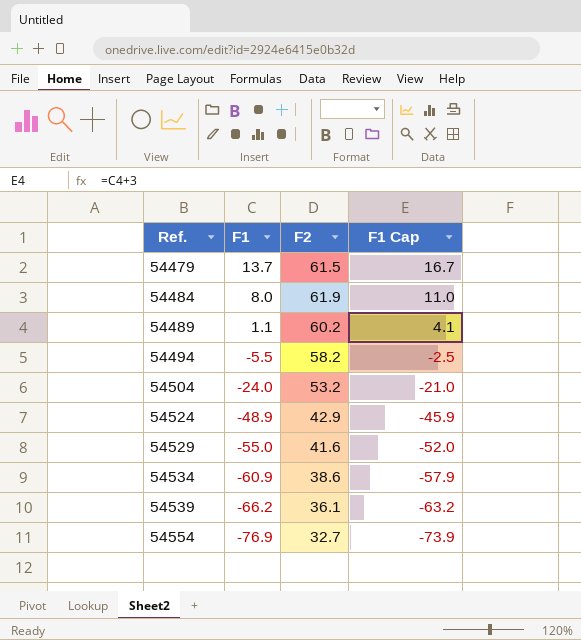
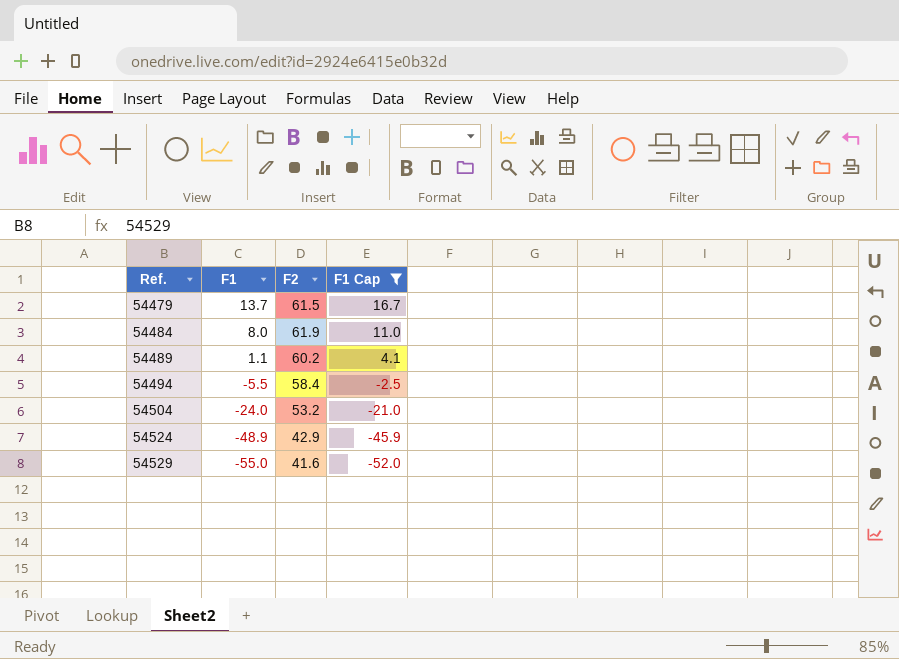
filter: none -> F1 Cap >= -52.0
54494 | F2: 58.2 -> 58.4

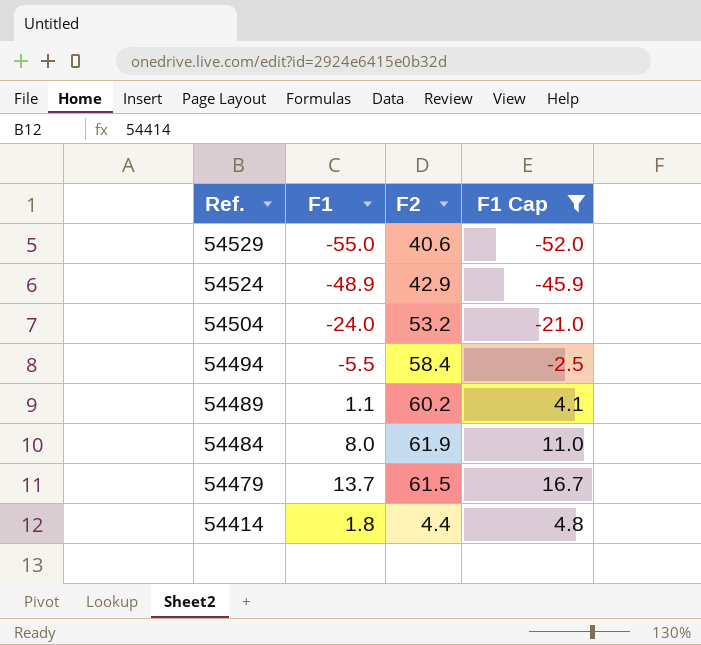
row order: Ref. ascending -> Ref. descending
54529 | F2: 41.6 -> 40.6
row 54414: none -> 1.8 | 4.4 | 4.8

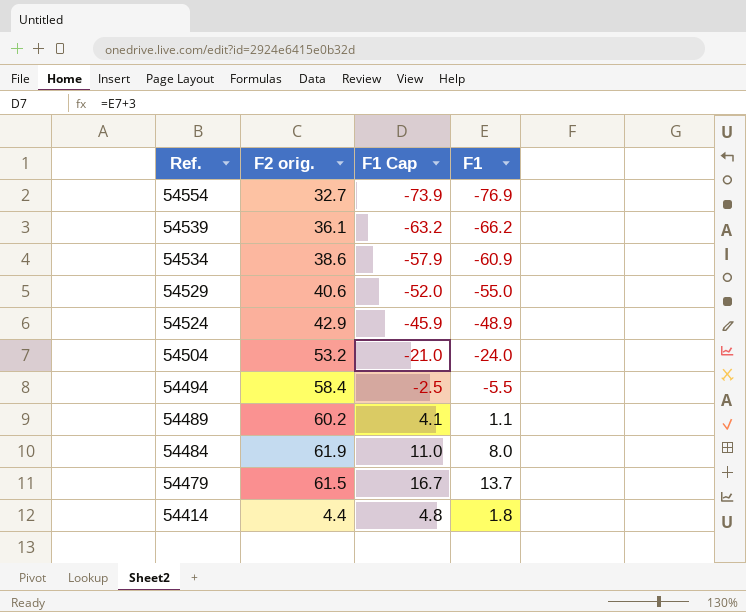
filter: F1 Cap >= -52.0 -> none
column name: F2 -> F2 orig.
column F1 | position: 2 -> 4

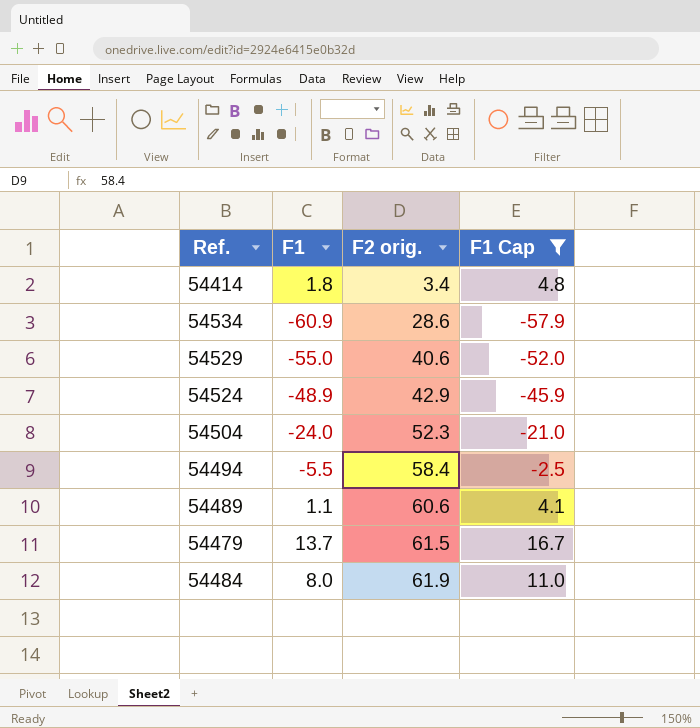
filter: none -> F1 Cap >= -57.9
row order: Ref. descending -> F2 orig. ascending
column F1 | position: 4 -> 2
54414 | F2 orig.: 4.4 -> 3.4
54534 | F2 orig.: 38.6 -> 28.6
54504 | F2 orig.: 53.2 -> 52.3
54489 | F2 orig.: 60.2 -> 60.6

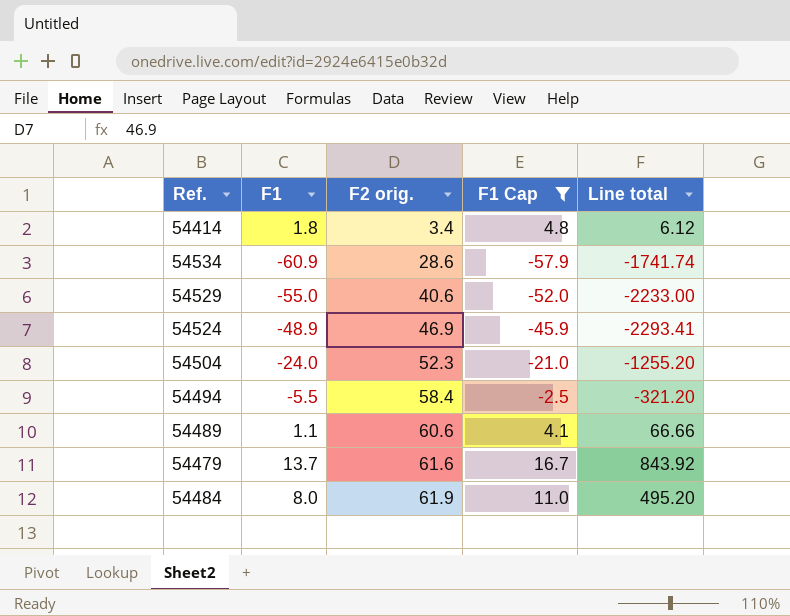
column Line total | formula: none -> [F1] * [F2 orig.]
54524 | F2 orig.: 42.9 -> 46.9
54479 | F2 orig.: 61.5 -> 61.6

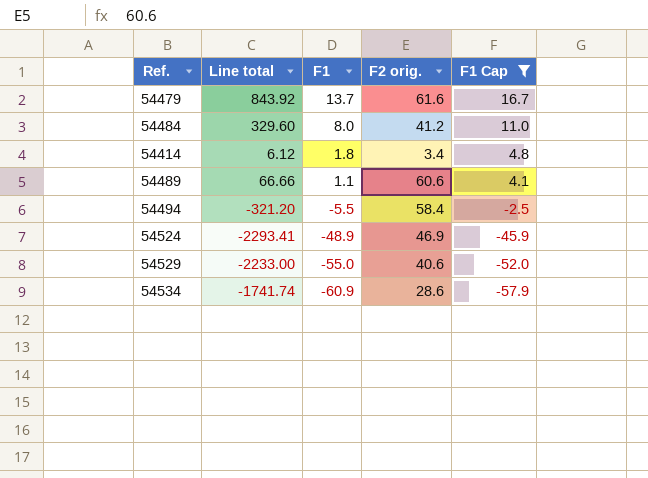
row order: F2 orig. ascending -> F1 descending
column Line total | position: 5 -> 2
row 54504: -24.0 | 52.3 | -21.0 | -1255.20 -> none
54484 | Line total: 495.20 -> 329.60
54484 | F2 orig.: 61.9 -> 41.2

